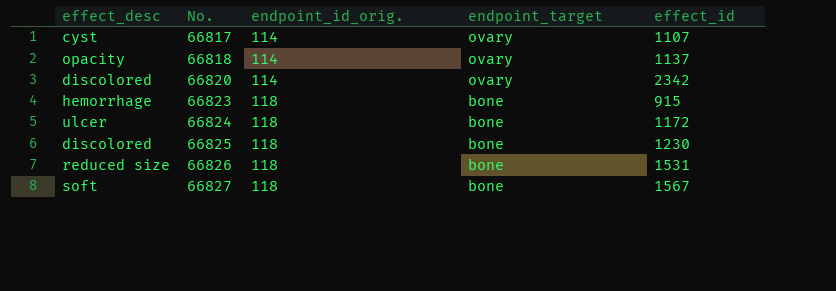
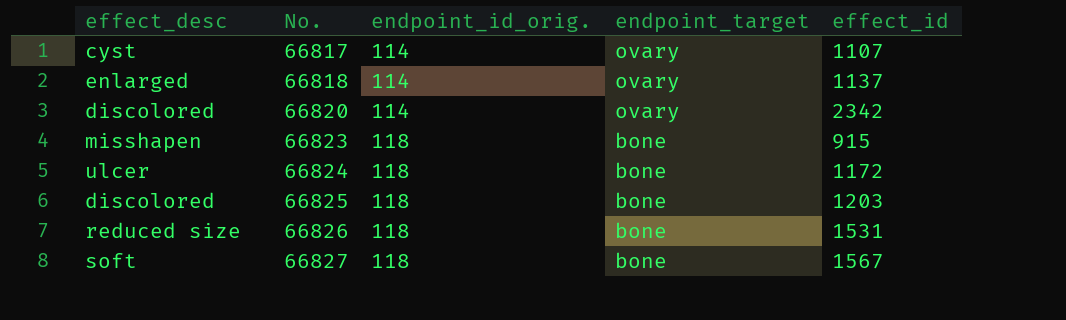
66818 | effect_desc: opacity -> enlarged
66823 | effect_desc: hemorrhage -> misshapen
66825 | effect_id: 1230 -> 1203

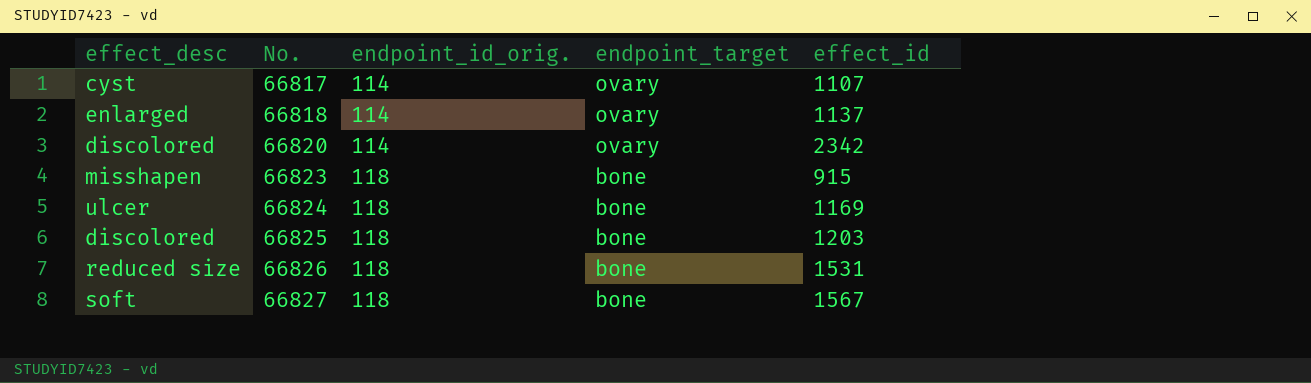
66824 | effect_id: 1172 -> 1169

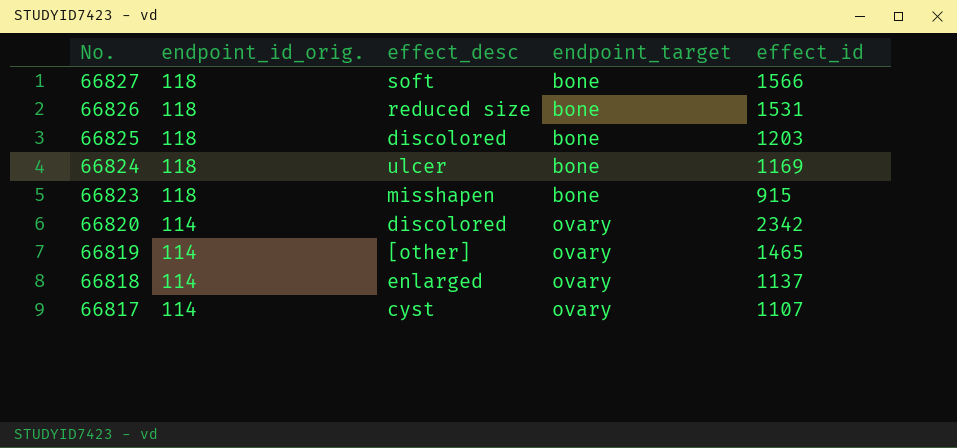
row order: No. ascending -> No. descending
column effect_desc | position: 1 -> 3
66827 | effect_id: 1567 -> 1566
row 66819: none -> 114 | [other] | ovary | 1465

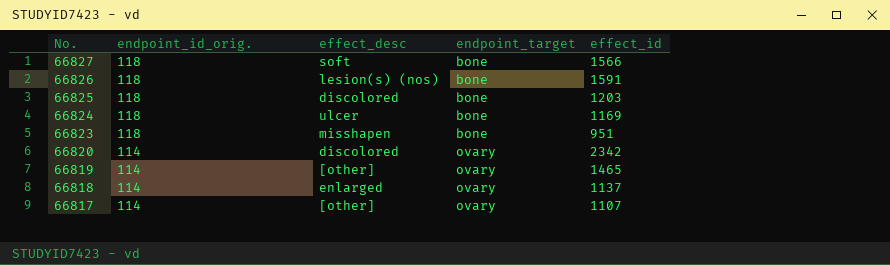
66826 | effect_desc: reduced size -> lesion(s) (nos)
66826 | effect_id: 1531 -> 1591
66823 | effect_id: 915 -> 951
66817 | effect_desc: cyst -> [other]

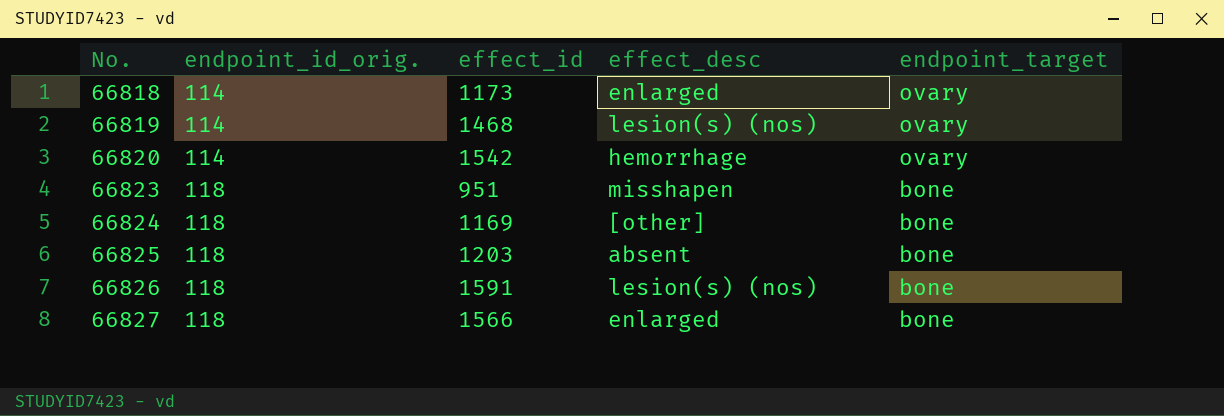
row order: No. descending -> No. ascending
column effect_id | position: 5 -> 3
row 66817: 114 | [other] | ovary | 1107 -> none
66818 | effect_id: 1137 -> 1173
66819 | effect_id: 1465 -> 1468
66819 | effect_desc: [other] -> lesion(s) (nos)
66820 | effect_id: 2342 -> 1542
66820 | effect_desc: discolored -> hemorrhage
66824 | effect_desc: ulcer -> [other]
66825 | effect_desc: discolored -> absent
66827 | effect_desc: soft -> enlarged

